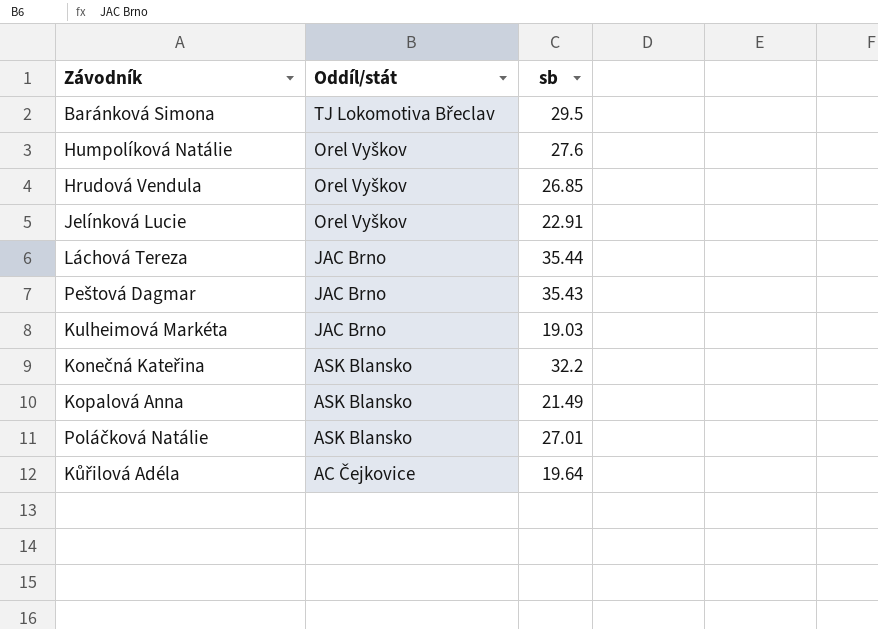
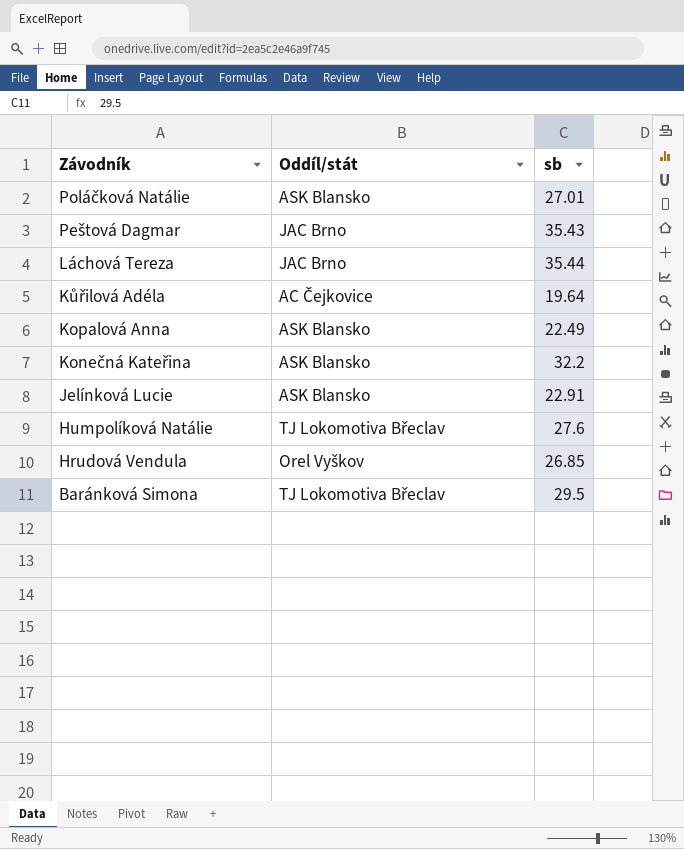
row order: Oddíl/stát descending -> Závodník descending
row Kulheimová Markéta: JAC Brno | 19.03 -> none
Kopalová Anna | sb: 21.49 -> 22.49
Jelínková Lucie | Oddíl/stát: Orel Vyškov -> ASK Blansko
Humpolíková Natálie | Oddíl/stát: Orel Vyškov -> TJ Lokomotiva Břeclav

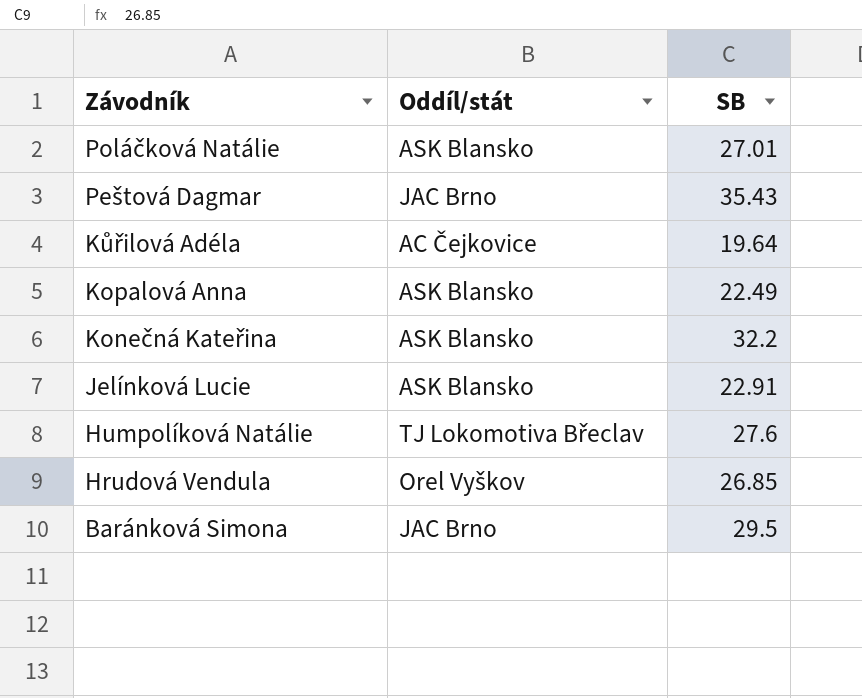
column name: sb -> SB
row Láchová Tereza: JAC Brno | 35.44 -> none
Baránková Simona | Oddíl/stát: TJ Lokomotiva Břeclav -> JAC Brno

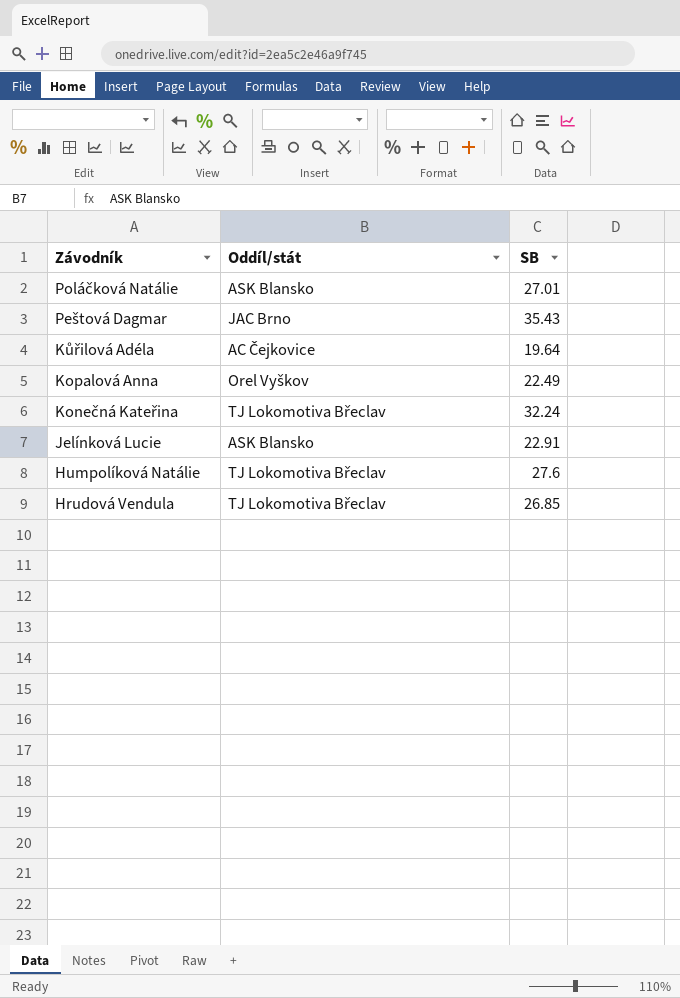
row Baránková Simona: JAC Brno | 29.5 -> none
Kopalová Anna | Oddíl/stát: ASK Blansko -> Orel Vyškov
Konečná Kateřina | Oddíl/stát: ASK Blansko -> TJ Lokomotiva Břeclav
Konečná Kateřina | SB: 32.2 -> 32.24
Hrudová Vendula | Oddíl/stát: Orel Vyškov -> TJ Lokomotiva Břeclav

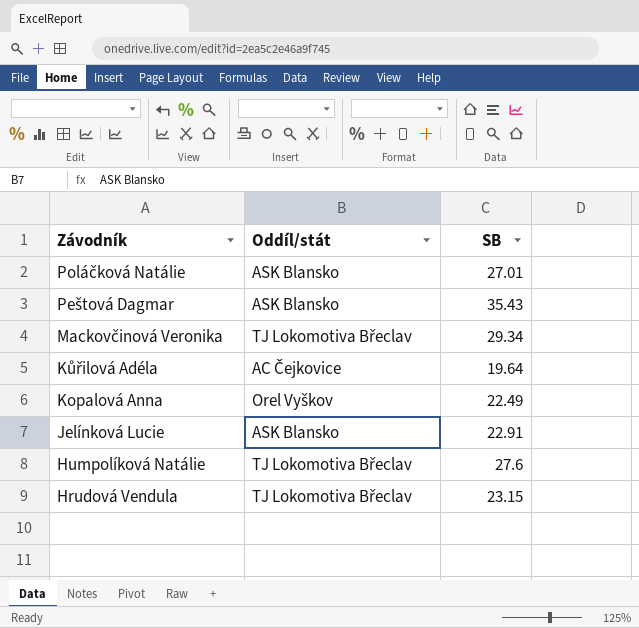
row Konečná Kateřina: TJ Lokomotiva Břeclav | 32.24 -> none
Peštová Dagmar | Oddíl/stát: JAC Brno -> ASK Blansko
row Mackovčinová Veronika: none -> TJ Lokomotiva Břeclav | 29.34
Hrudová Vendula | SB: 26.85 -> 23.15

